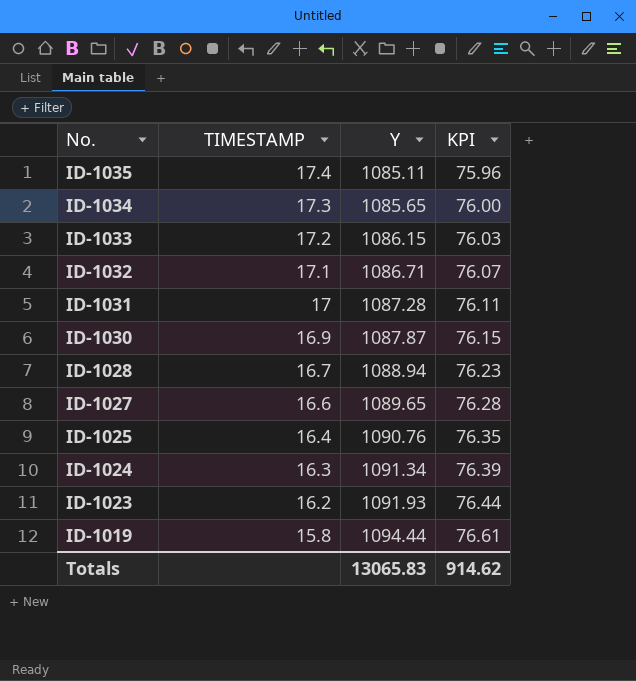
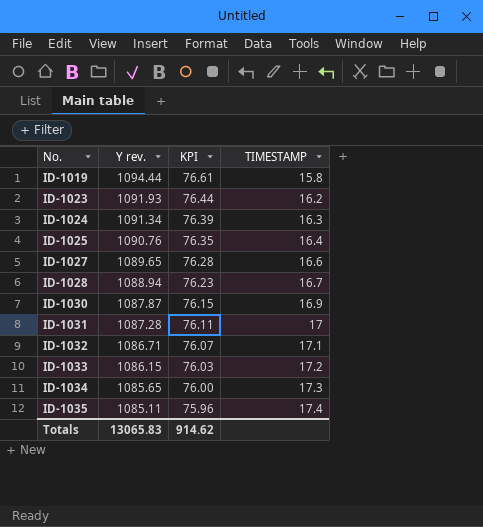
row order: No. descending -> No. ascending
column name: Y -> Y rev.
column TIMESTAMP | position: 2 -> 4

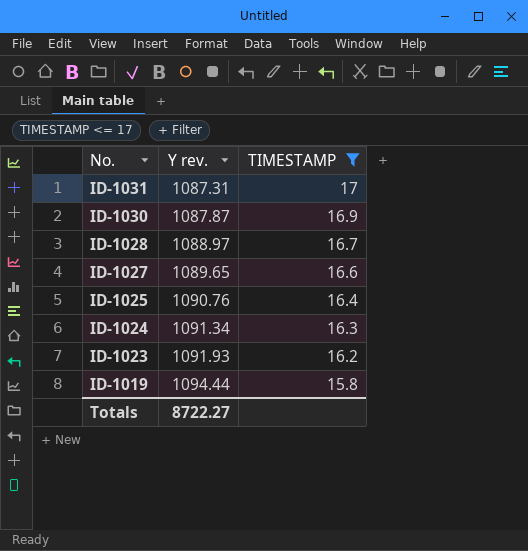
filter: none -> TIMESTAMP <= 17
row order: No. ascending -> No. descending
column KPI | formula: [Y rev.] * 0.07 -> none
ID-1031 | Y rev.: 1087.28 -> 1087.31
ID-1028 | Y rev.: 1088.94 -> 1088.97
Totals | Y rev.: 13065.83 -> 8722.27

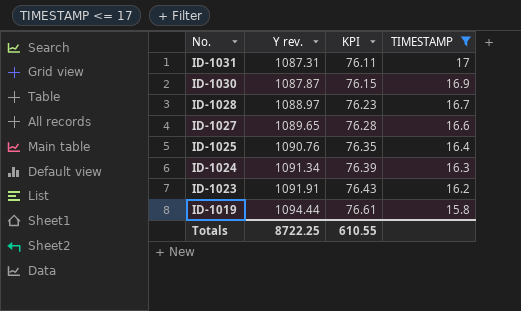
column KPI | formula: none -> [Y rev.] * 0.07
ID-1023 | Y rev.: 1091.93 -> 1091.91
Totals | Y rev.: 8722.27 -> 8722.25

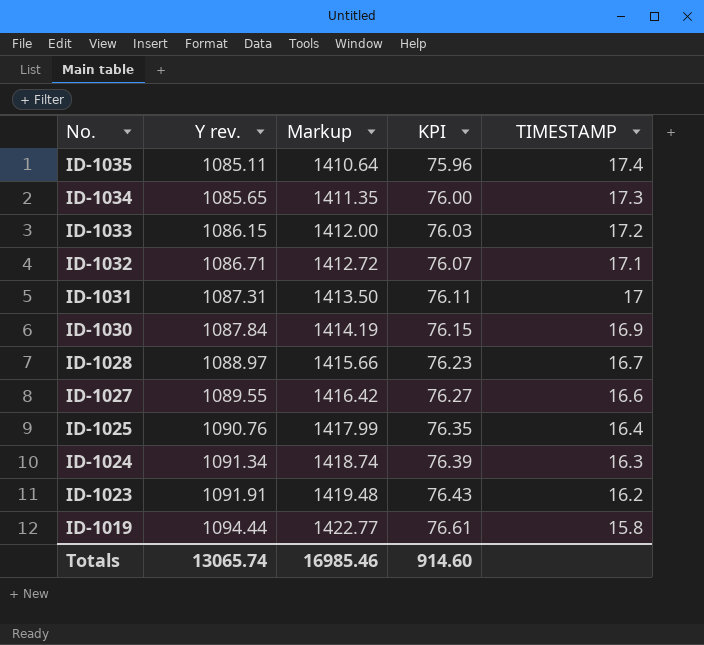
filter: TIMESTAMP <= 17 -> none
column Markup | formula: none -> [Y rev.] * 1.3
ID-1030 | Y rev.: 1087.87 -> 1087.84
ID-1027 | Y rev.: 1089.65 -> 1089.55
ID-1027 | KPI: 76.28 -> 76.27
Totals | Y rev.: 8722.25 -> 13065.74
Totals | KPI: 610.55 -> 914.60

